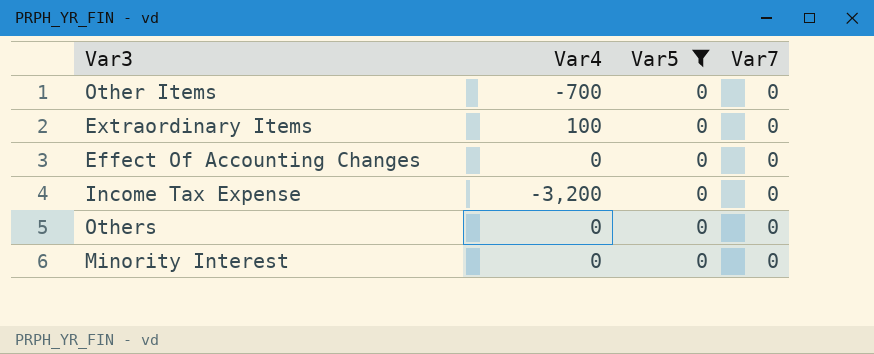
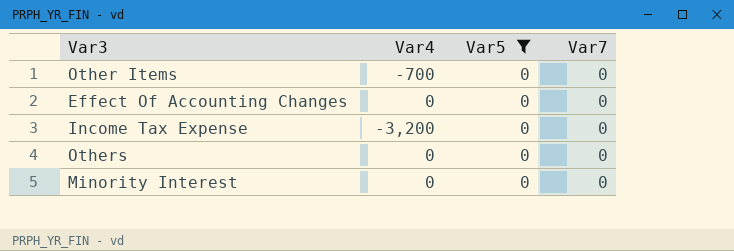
row Extraordinary Items: 100 | 0 | 0 -> none

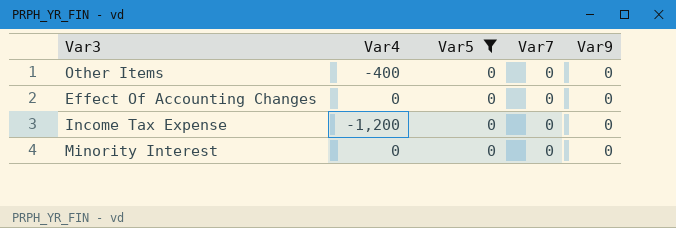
column Var9 | position: none -> 5
row Others: 0 | 0 | 0 -> none
Other Items | Var4: -700 -> -400
Income Tax Expense | Var4: -3,200 -> -1,200

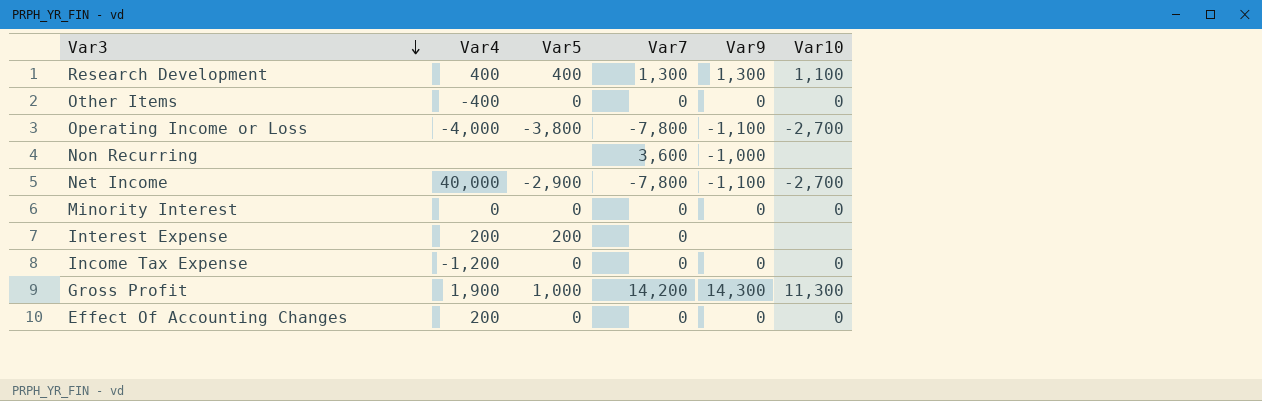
filter: Var5 = 0 -> none
row order: none -> Var3 descending
column Var10 | position: none -> 6
Effect Of Accounting Changes | Var4: 0 -> 200

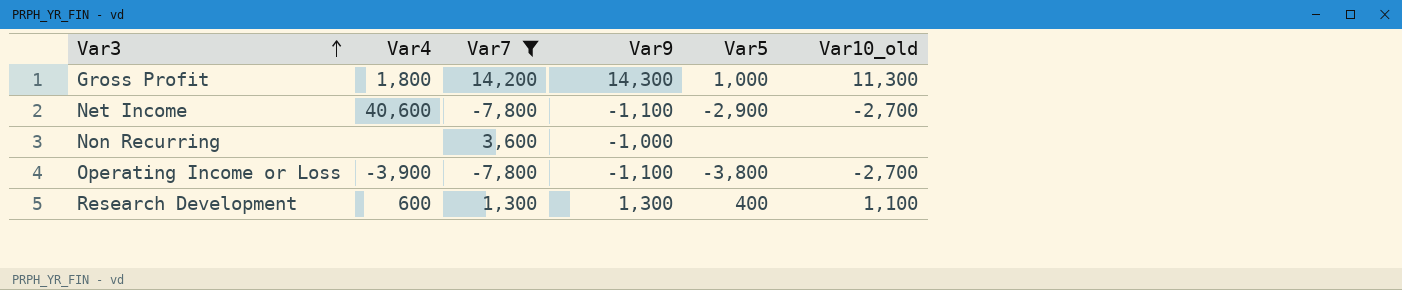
filter: none -> Var7 != 0
row order: Var3 descending -> Var3 ascending
column Var5 | position: 3 -> 5
column name: Var10 -> Var10_old
Gross Profit | Var4: 1,900 -> 1,800
Net Income | Var4: 40,000 -> 40,600
Operating Income or Loss | Var4: -4,000 -> -3,900
Research Development | Var4: 400 -> 600

